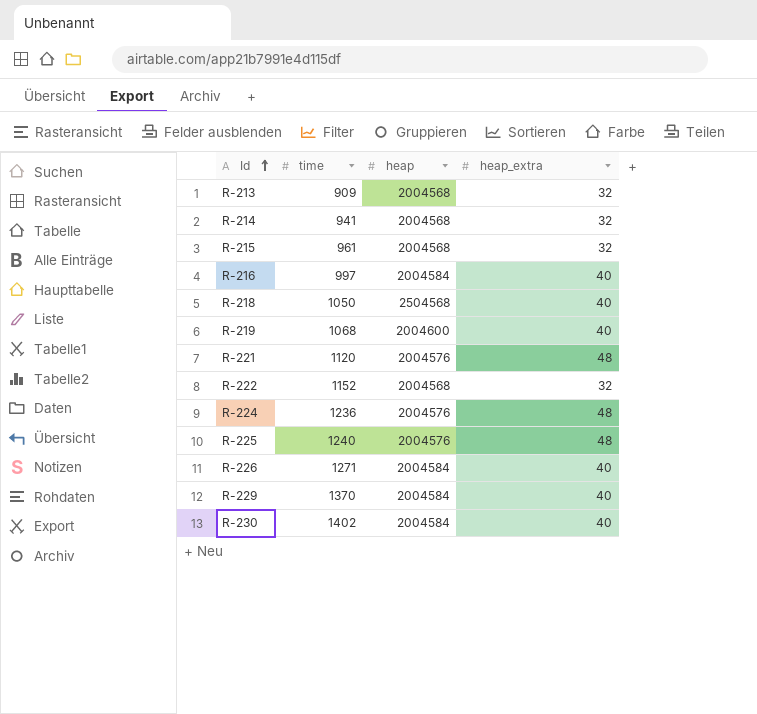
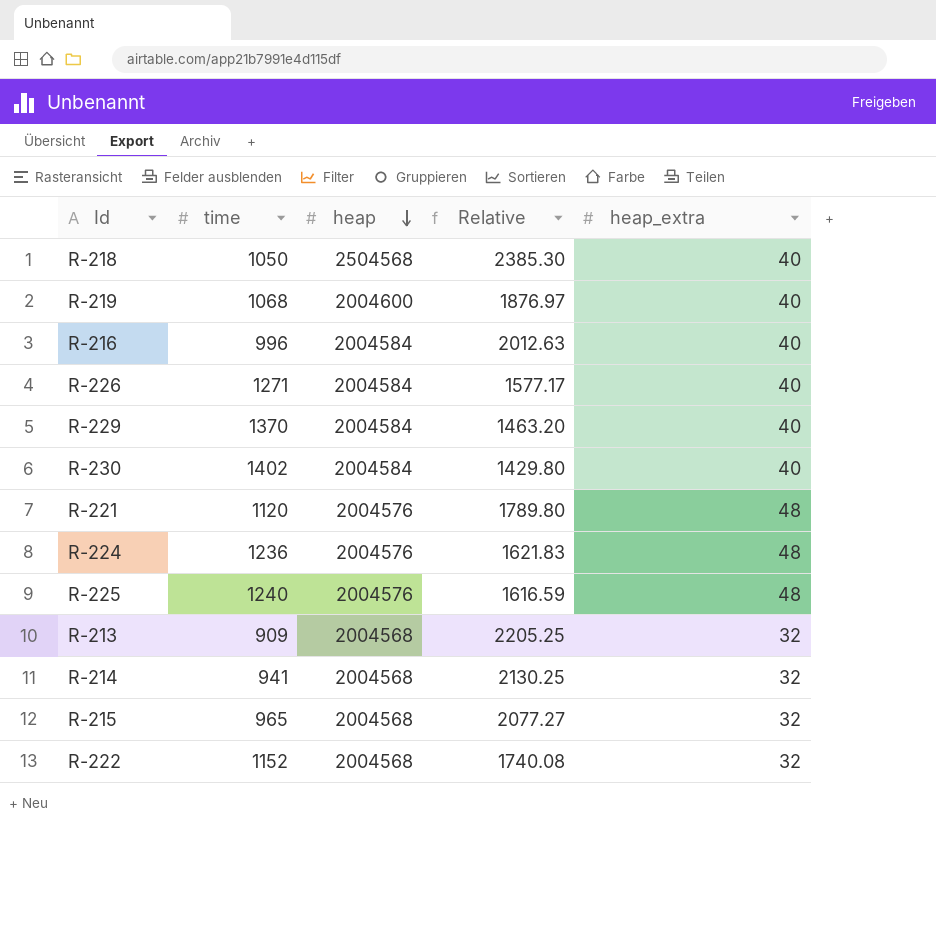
row order: Id ascending -> heap descending
column Relative | formula: none -> [heap] / [time]
R-216 | time: 997 -> 996
R-215 | time: 961 -> 965

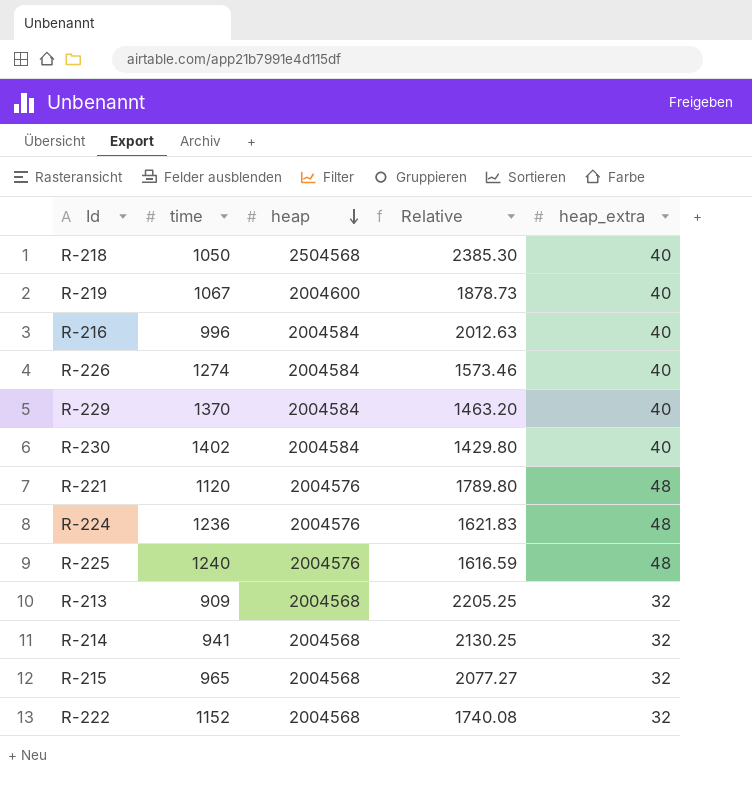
R-219 | time: 1068 -> 1067
R-219 | Relative: 1876.97 -> 1878.73
R-226 | time: 1271 -> 1274
R-226 | Relative: 1577.17 -> 1573.46

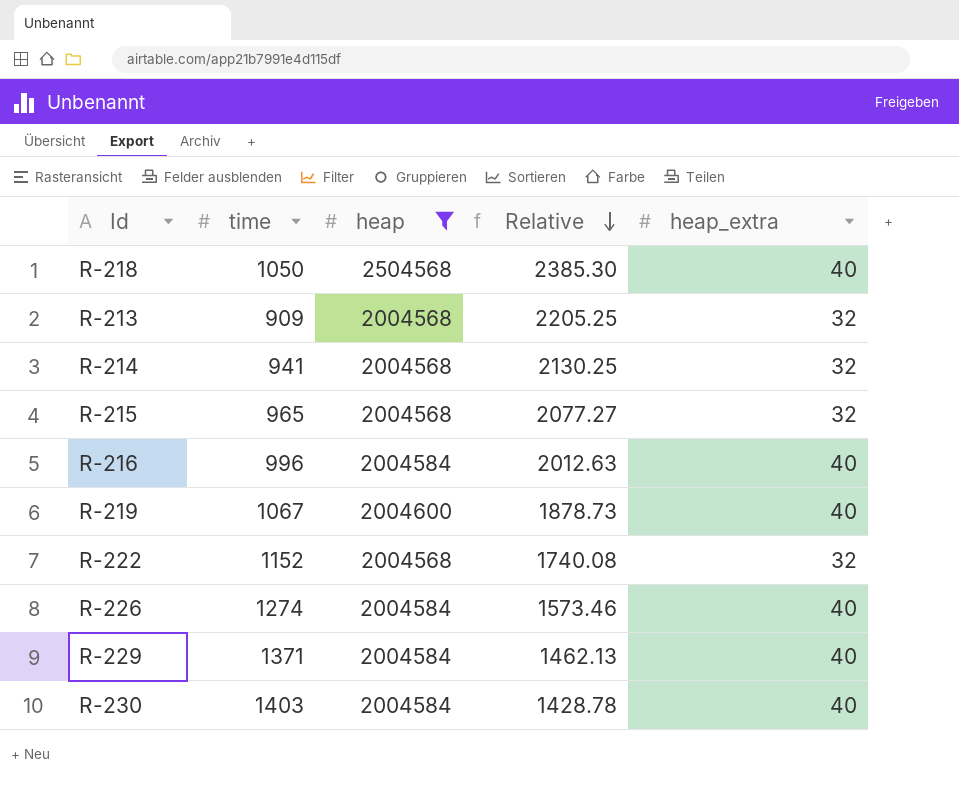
filter: none -> heap != 2004576
row order: heap descending -> Relative descending
R-229 | time: 1370 -> 1371
R-229 | Relative: 1463.20 -> 1462.13
R-230 | time: 1402 -> 1403
R-230 | Relative: 1429.80 -> 1428.78

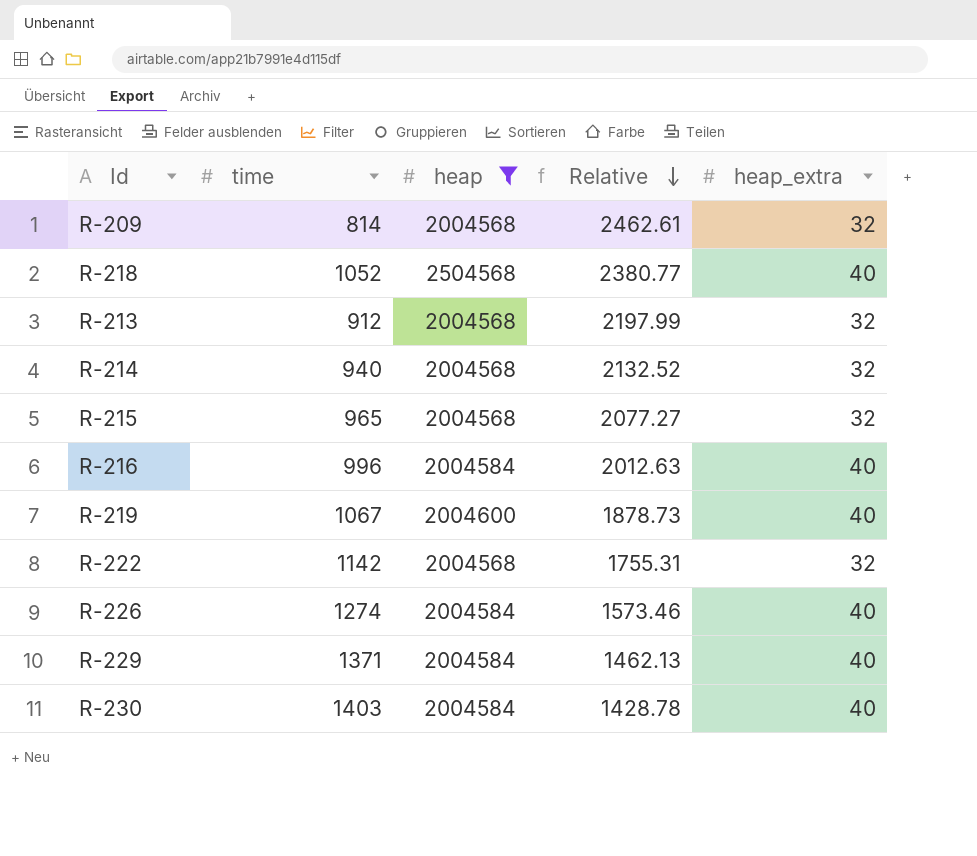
row R-209: none -> 814 | 2004568 | 2462.61 | 32
R-218 | time: 1050 -> 1052
R-218 | Relative: 2385.30 -> 2380.77
R-213 | time: 909 -> 912
R-213 | Relative: 2205.25 -> 2197.99
R-214 | time: 941 -> 940
R-214 | Relative: 2130.25 -> 2132.52
R-222 | time: 1152 -> 1142
R-222 | Relative: 1740.08 -> 1755.31

